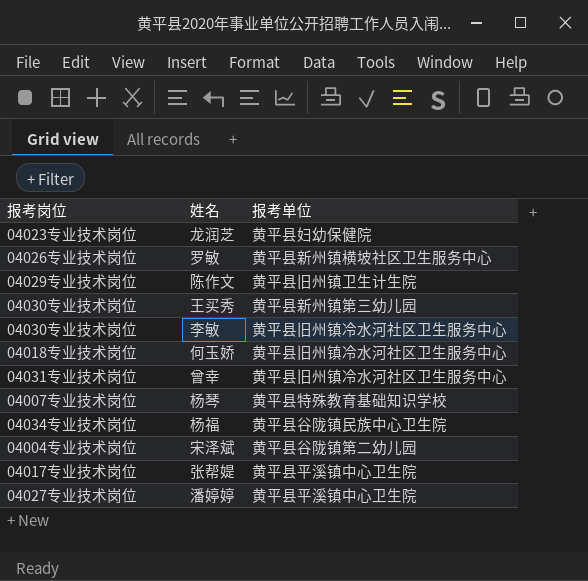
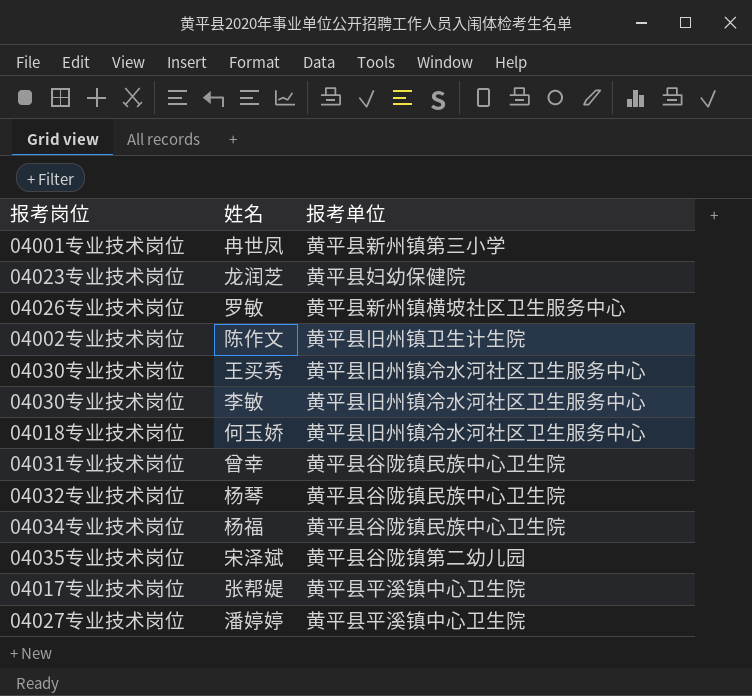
row 冉世凤: none -> 04001专业技术岗位 | 黄平县新州镇第三小学
陈作文 | 报考岗位: 04029专业技术岗位 -> 04002专业技术岗位
王买秀 | 报考单位: 黄平县新州镇第三幼儿园 -> 黄平县旧州镇冷水河社区卫生服务中心
曾幸 | 报考单位: 黄平县旧州镇冷水河社区卫生服务中心 -> 黄平县谷陇镇民族中心卫生院
杨琴 | 报考岗位: 04007专业技术岗位 -> 04032专业技术岗位
杨琴 | 报考单位: 黄平县特殊教育基础知识学校 -> 黄平县谷陇镇民族中心卫生院
宋泽斌 | 报考岗位: 04004专业技术岗位 -> 04035专业技术岗位

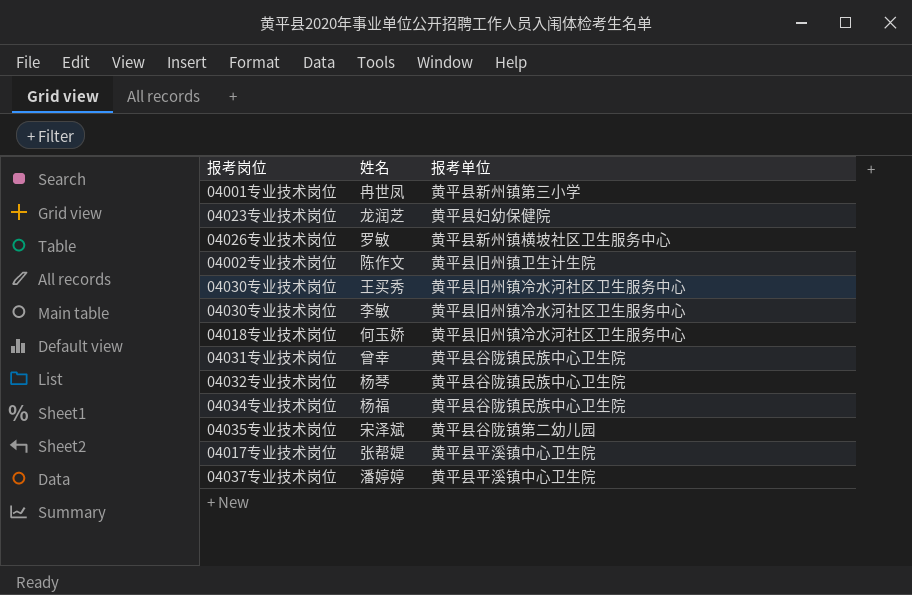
潘婷婷 | 报考岗位: 04027专业技术岗位 -> 04037专业技术岗位

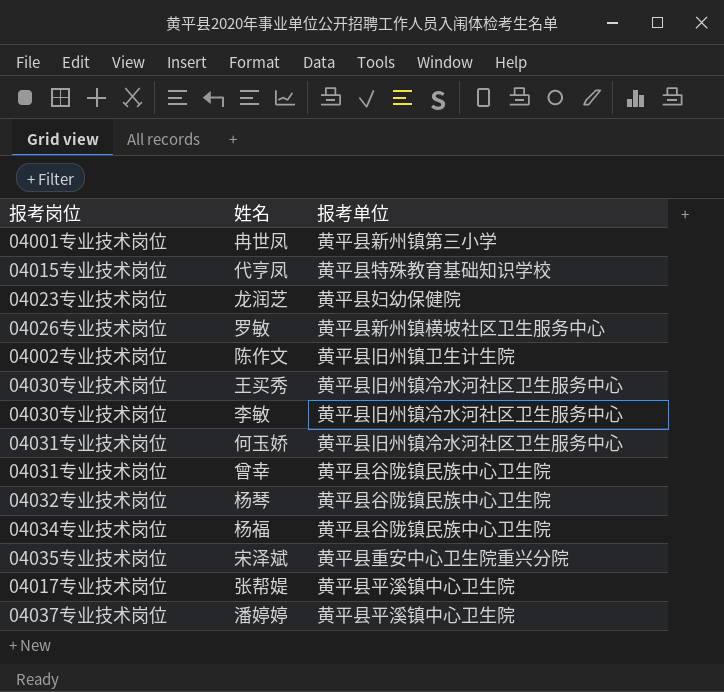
row 代亨凤: none -> 04015专业技术岗位 | 黄平县特殊教育基础知识学校
何玉娇 | 报考岗位: 04018专业技术岗位 -> 04031专业技术岗位
宋泽斌 | 报考单位: 黄平县谷陇镇第二幼儿园 -> 黄平县重安中心卫生院重兴分院

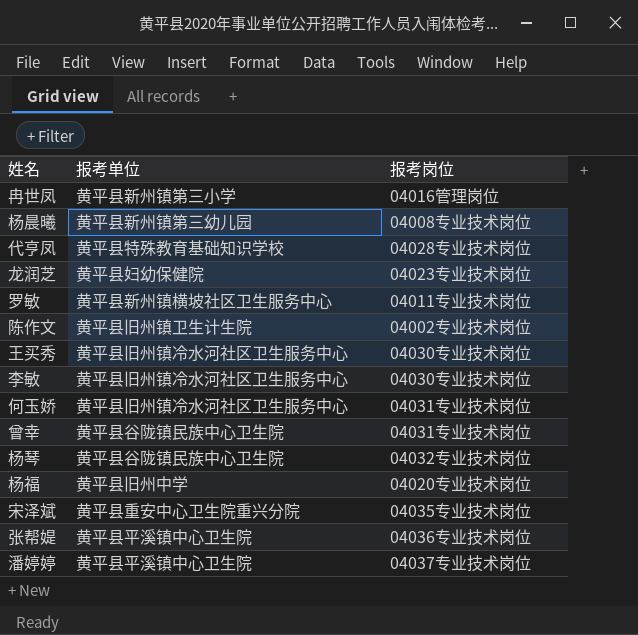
column 报考岗位 | position: 1 -> 3
冉世凤 | 报考岗位: 04001专业技术岗位 -> 04016管理岗位
row 杨晨曦: none -> 黄平县新州镇第三幼儿园 | 04008专业技术岗位
代亨凤 | 报考岗位: 04015专业技术岗位 -> 04028专业技术岗位
罗敏 | 报考岗位: 04026专业技术岗位 -> 04011专业技术岗位
杨福 | 报考单位: 黄平县谷陇镇民族中心卫生院 -> 黄平县旧州中学
杨福 | 报考岗位: 04034专业技术岗位 -> 04020专业技术岗位
张帮媞 | 报考岗位: 04017专业技术岗位 -> 04036专业技术岗位

